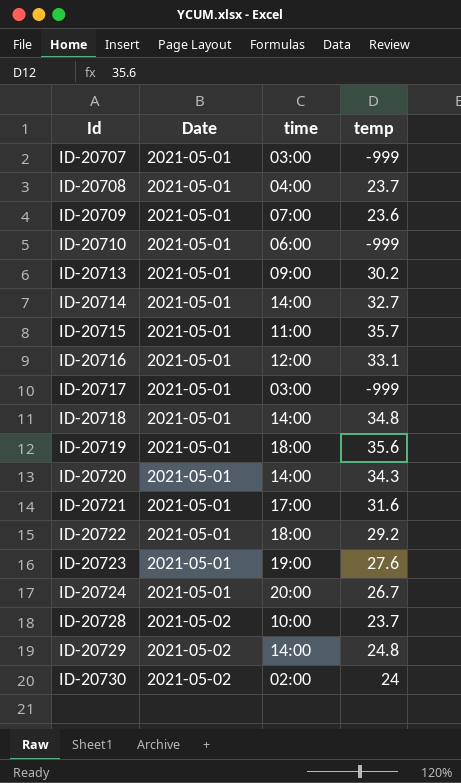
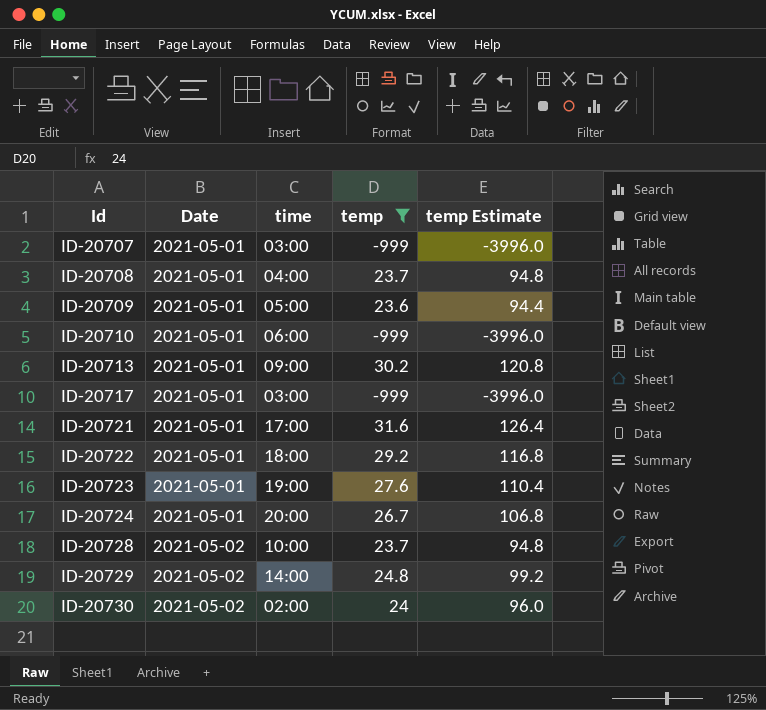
filter: none -> temp <= 31.6
column temp Estimate | formula: none -> [temp] * 4
ID-20709 | time: 07:00 -> 05:00

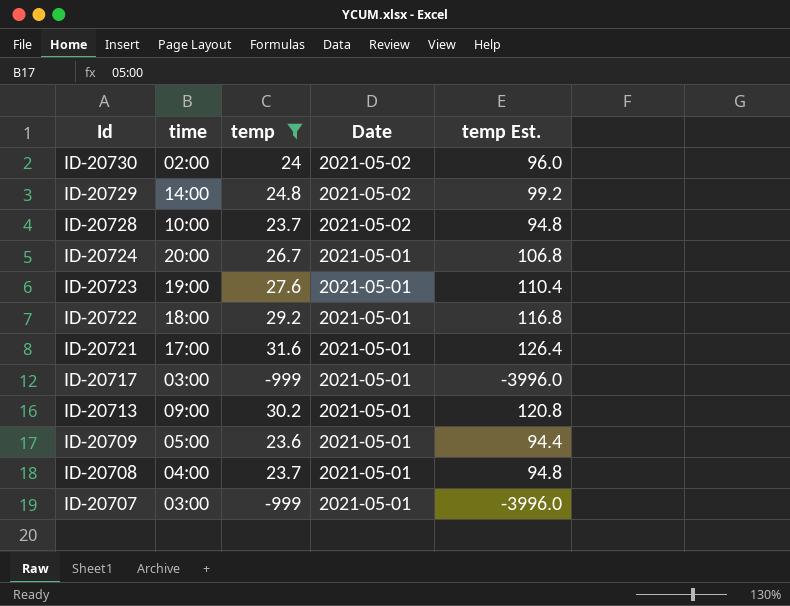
row order: Id ascending -> Id descending
column Date | position: 2 -> 4
column name: temp Estimate -> temp Est.
row ID-20710: 2021-05-01 | 06:00 | -999 | -3996.0 -> none

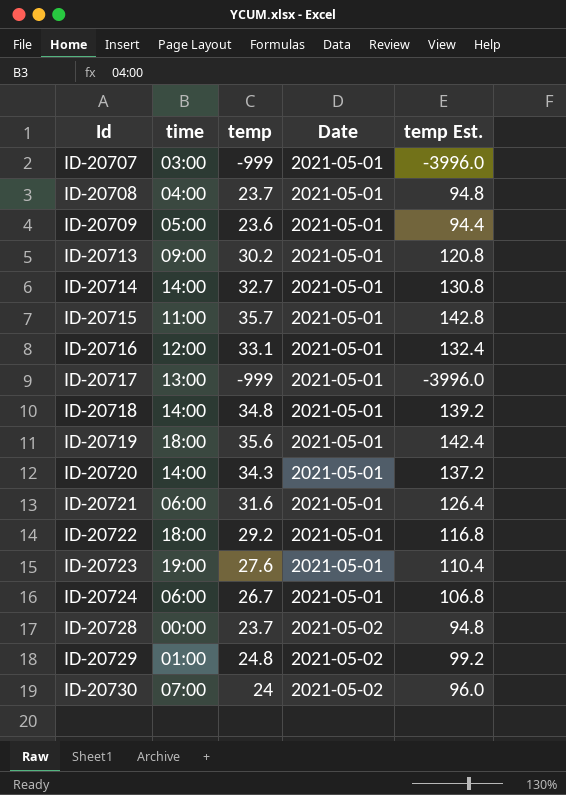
filter: temp <= 31.6 -> none
row order: Id descending -> Id ascending
ID-20717 | time: 03:00 -> 13:00
ID-20721 | time: 17:00 -> 06:00
ID-20724 | time: 20:00 -> 06:00
ID-20728 | time: 10:00 -> 00:00
ID-20729 | time: 14:00 -> 01:00
ID-20730 | time: 02:00 -> 07:00

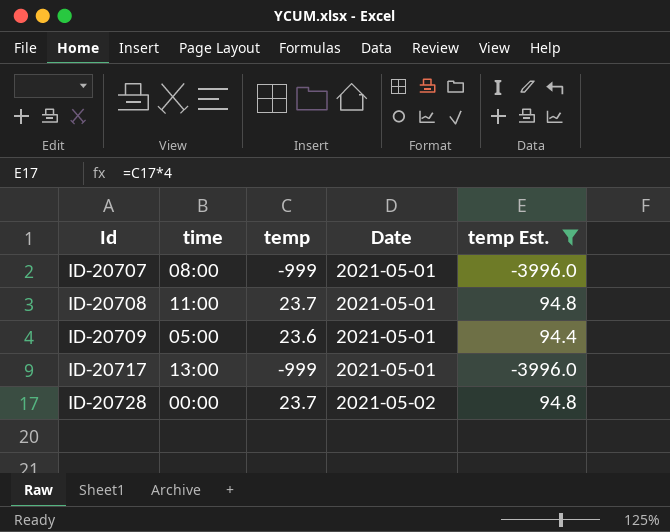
filter: none -> temp Est. <= 94.8
ID-20707 | time: 03:00 -> 08:00
ID-20708 | time: 04:00 -> 11:00

